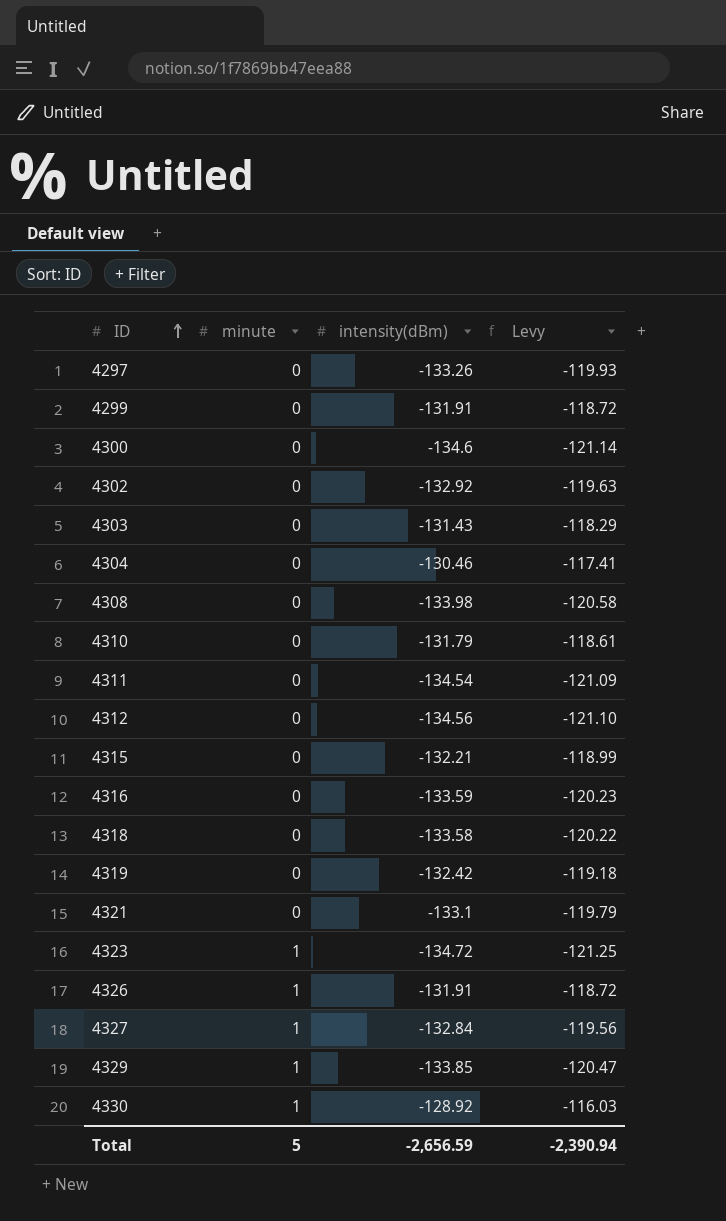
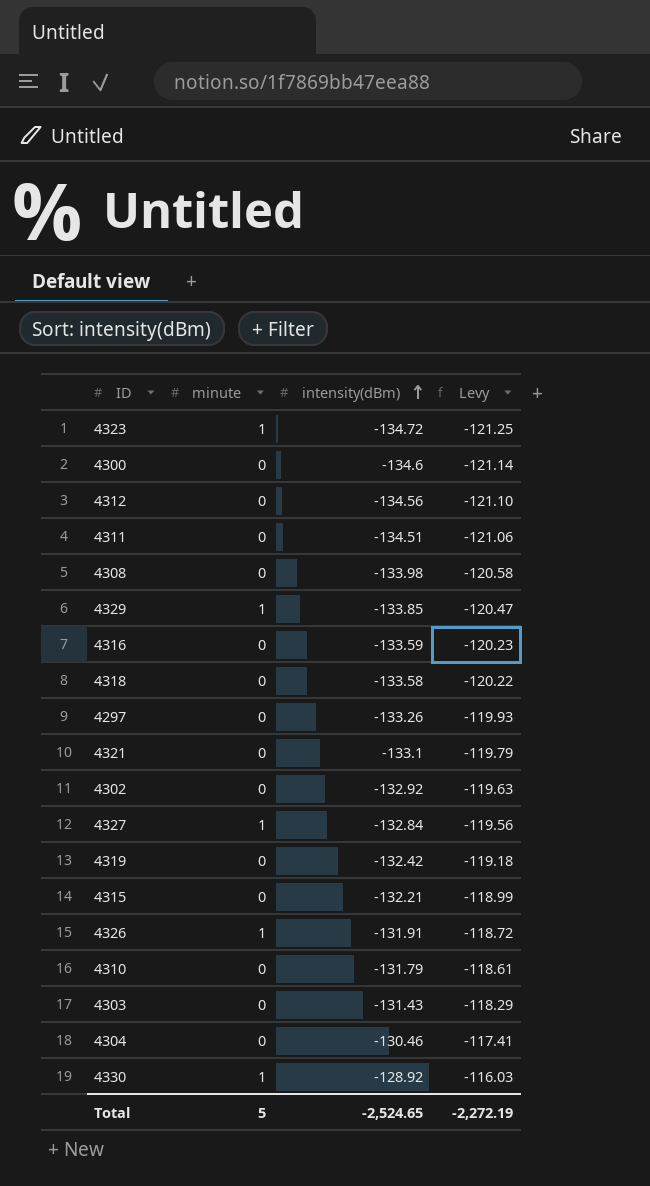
row order: ID ascending -> intensity(dBm) ascending
row 4299: 0 | -131.91 | -118.72 -> none
4311 | intensity(dBm): -134.54 -> -134.51
4311 | Levy: -121.09 -> -121.06
Total | intensity(dBm): -2,656.59 -> -2,524.65
Total | Levy: -2,390.94 -> -2,272.19

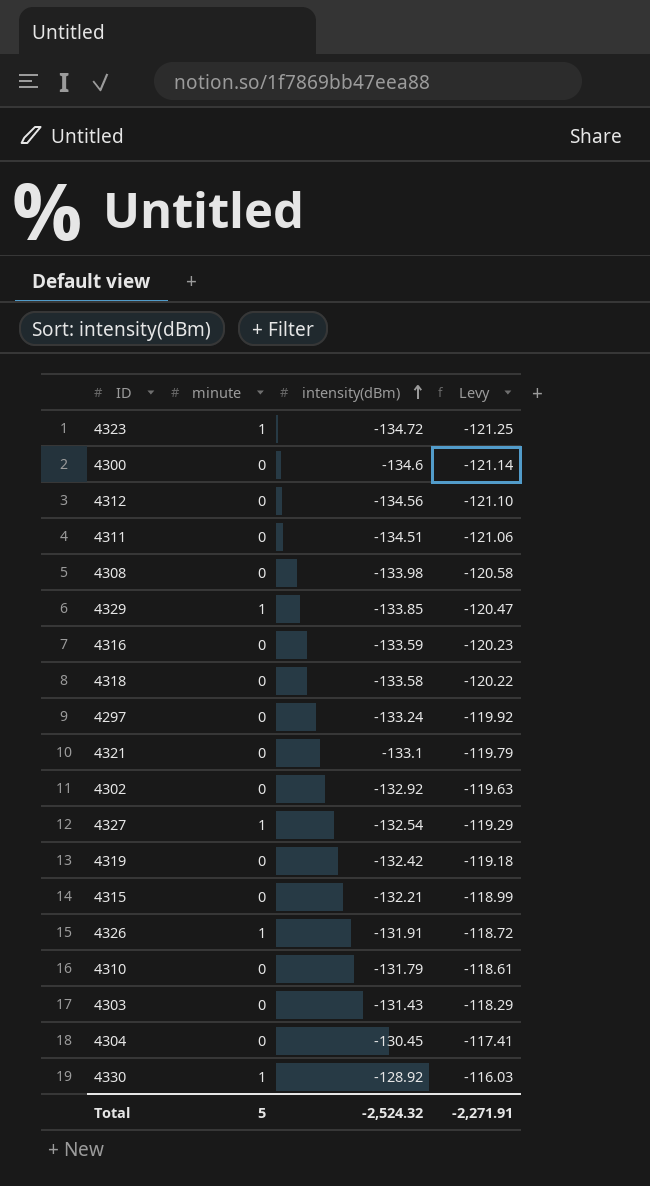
4297 | intensity(dBm): -133.26 -> -133.24
4297 | Levy: -119.93 -> -119.92
4327 | intensity(dBm): -132.84 -> -132.54
4327 | Levy: -119.56 -> -119.29
4304 | intensity(dBm): -130.46 -> -130.45
Total | intensity(dBm): -2,524.65 -> -2,524.32
Total | Levy: -2,272.19 -> -2,271.91

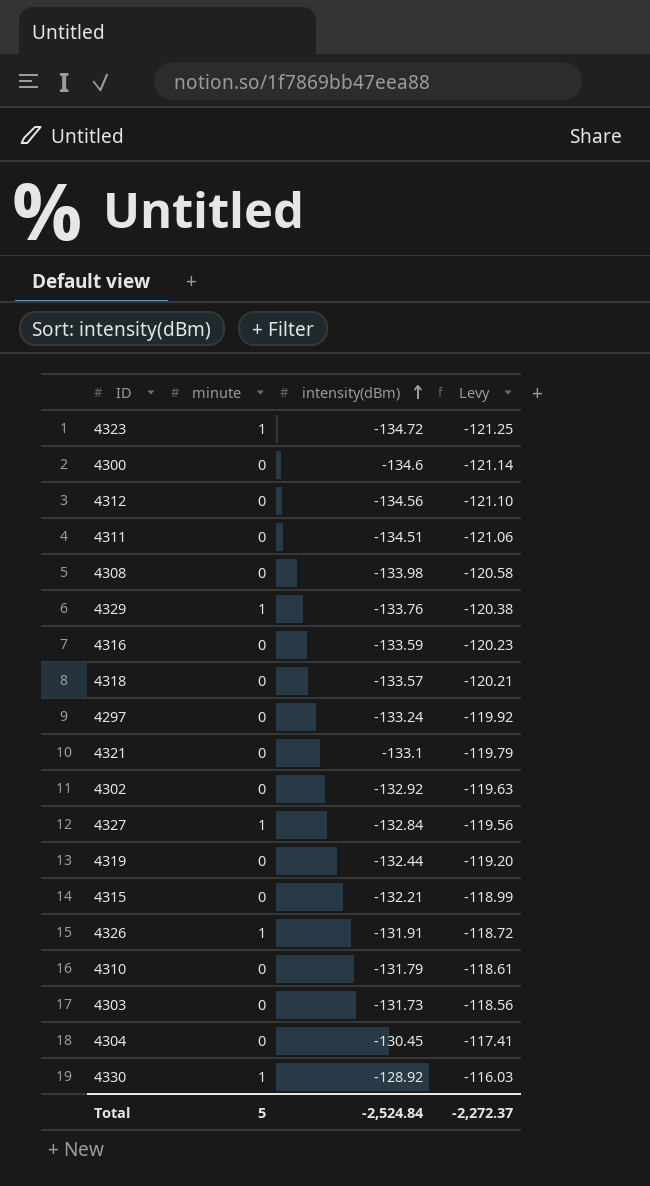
4329 | intensity(dBm): -133.85 -> -133.76
4329 | Levy: -120.47 -> -120.38
4318 | intensity(dBm): -133.58 -> -133.57
4318 | Levy: -120.22 -> -120.21
4327 | intensity(dBm): -132.54 -> -132.84
4327 | Levy: -119.29 -> -119.56
4319 | intensity(dBm): -132.42 -> -132.44
4319 | Levy: -119.18 -> -119.20
4303 | intensity(dBm): -131.43 -> -131.73
4303 | Levy: -118.29 -> -118.56
Total | intensity(dBm): -2,524.32 -> -2,524.84
Total | Levy: -2,271.91 -> -2,272.37

